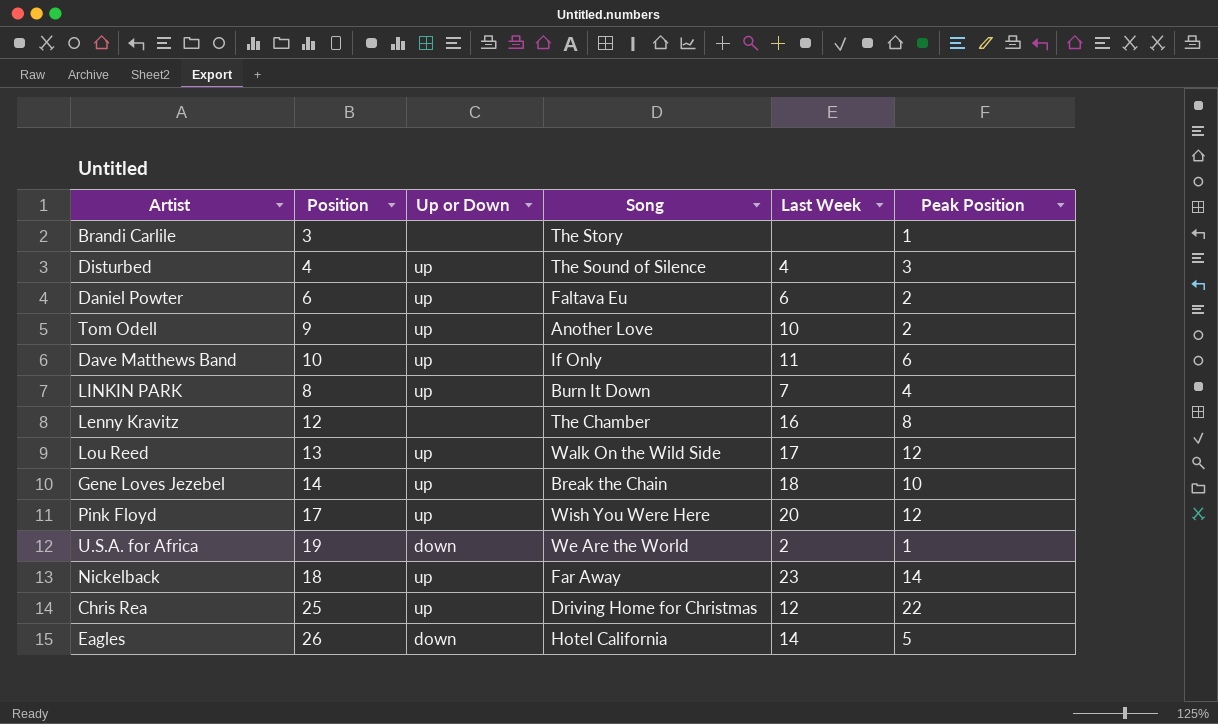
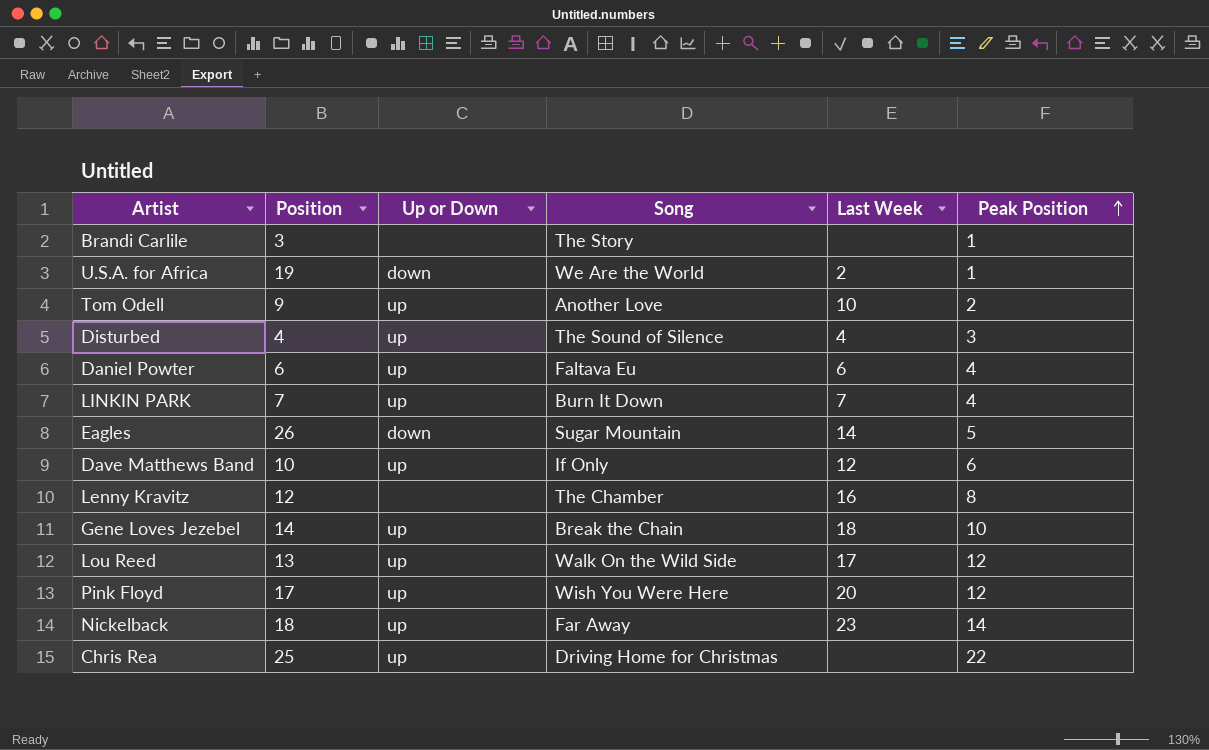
row order: none -> Peak Position ascending
Daniel Powter | Peak Position: 2 -> 4
LINKIN PARK | Position: 8 -> 7
Eagles | Song: Hotel California -> Sugar Mountain
Dave Matthews Band | Last Week: 11 -> 12
Chris Rea | Last Week: 12 -> none

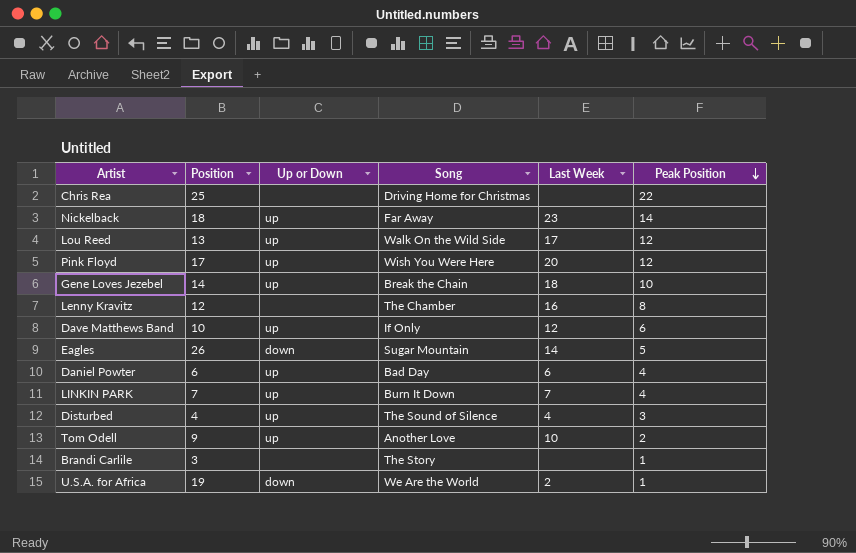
row order: Peak Position ascending -> Peak Position descending
Chris Rea | Up or Down: up -> none
Daniel Powter | Song: Faltava Eu -> Bad Day

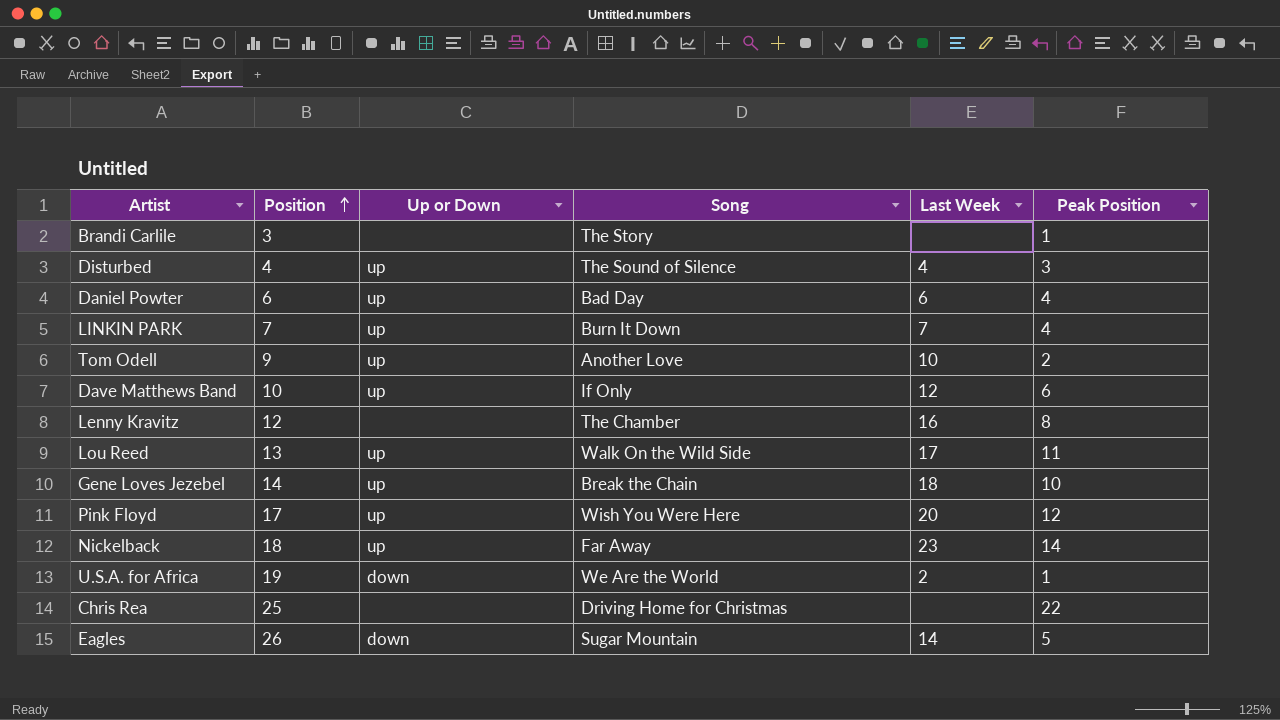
row order: Peak Position descending -> Position ascending
Lou Reed | Peak Position: 12 -> 11

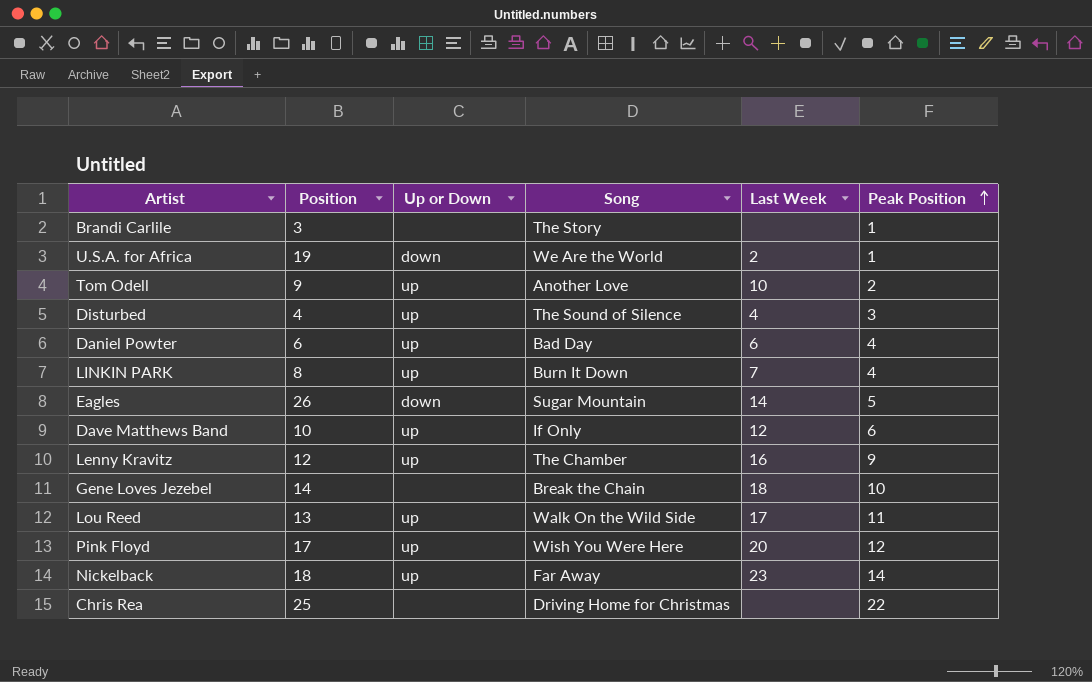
row order: Position ascending -> Peak Position ascending
LINKIN PARK | Position: 7 -> 8
Lenny Kravitz | Up or Down: none -> up
Lenny Kravitz | Peak Position: 8 -> 9
Gene Loves Jezebel | Up or Down: up -> none

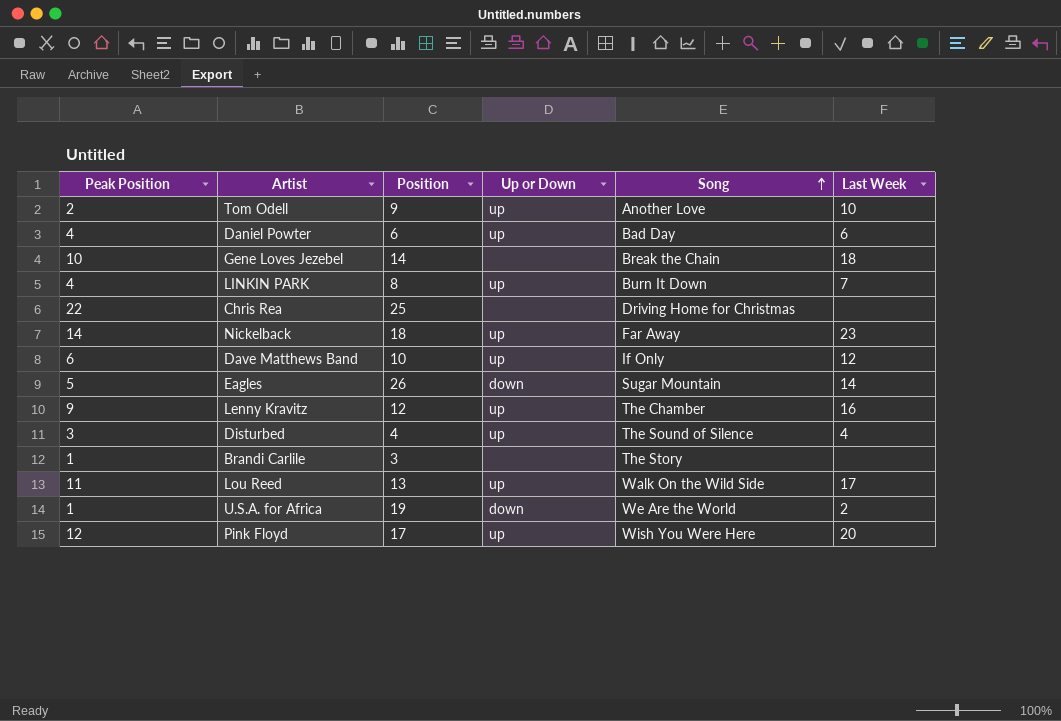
row order: Peak Position ascending -> Song ascending
column Peak Position | position: 6 -> 1

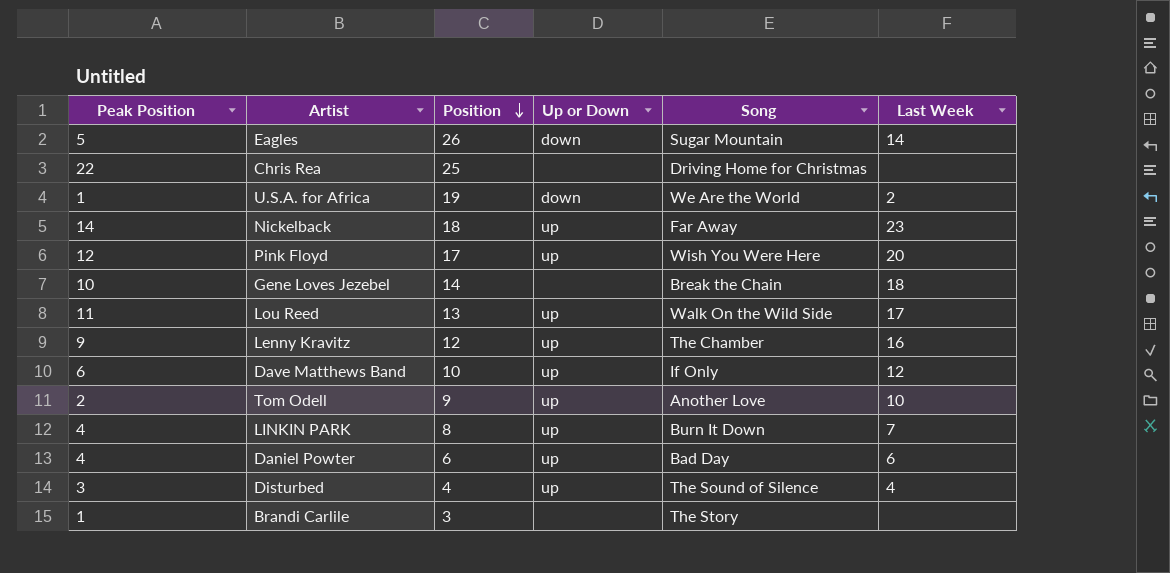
row order: Song ascending -> Position descending

